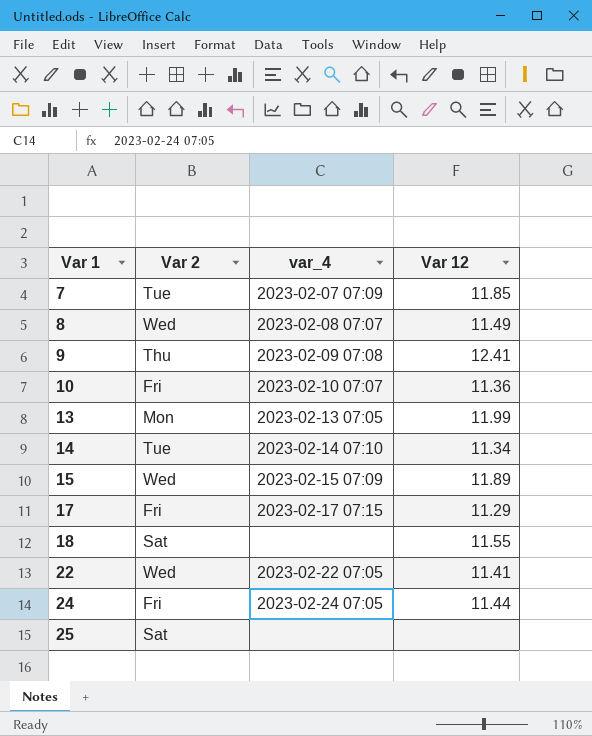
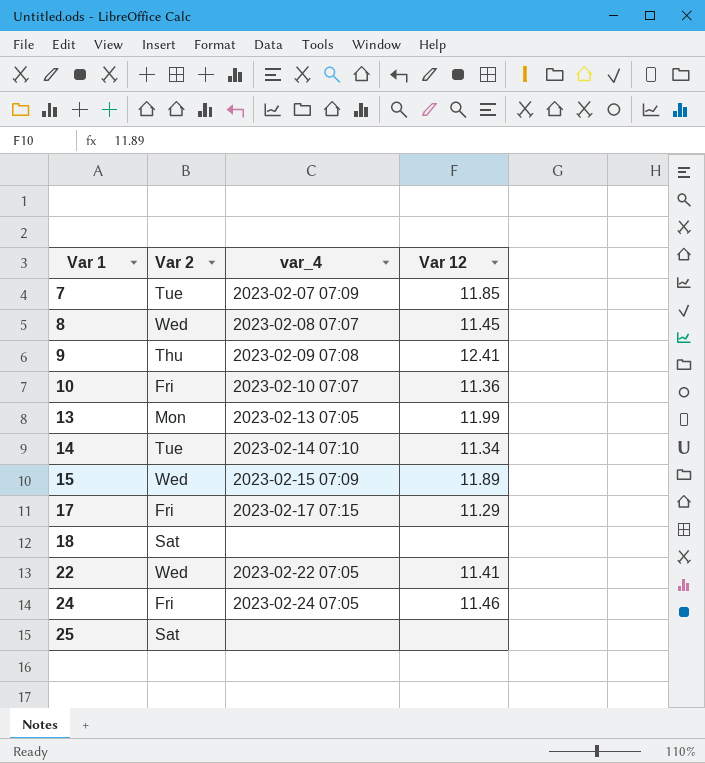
8 | Var 12: 11.49 -> 11.45
18 | Var 12: 11.55 -> none
24 | Var 12: 11.44 -> 11.46

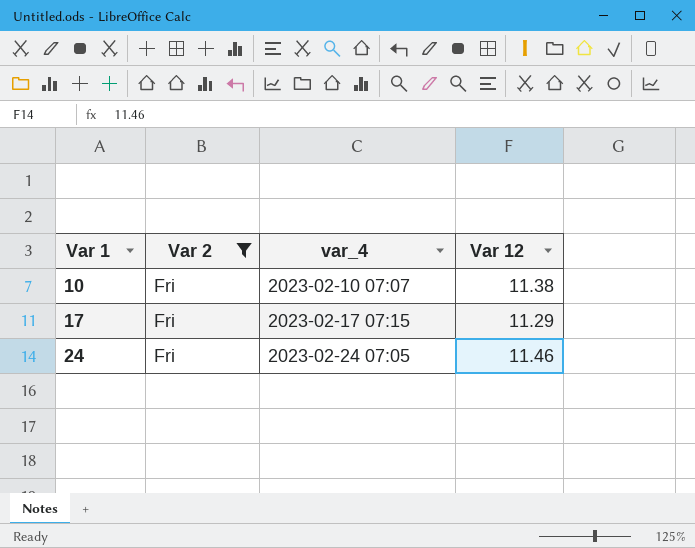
filter: none -> Var 2 = Fri
10 | Var 12: 11.36 -> 11.38

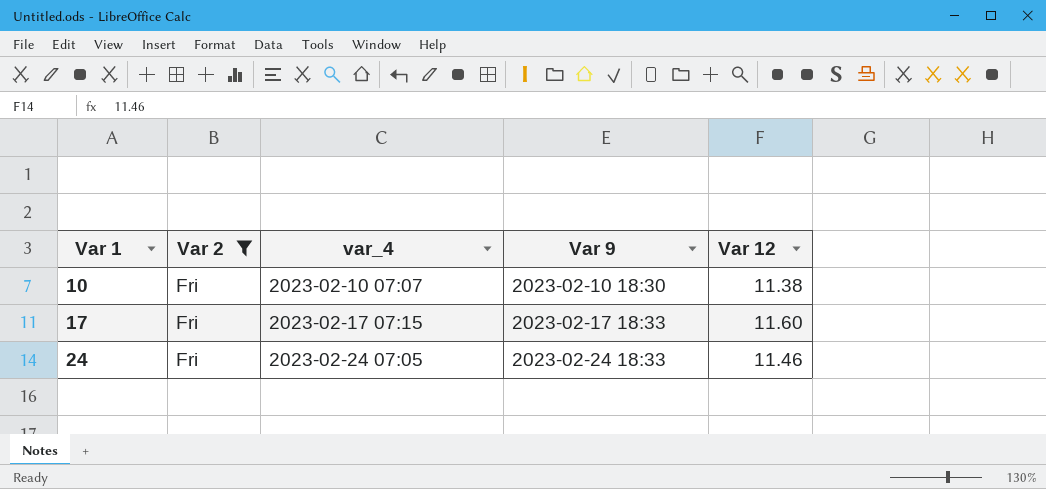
column Var 9 | position: none -> 4
17 | Var 12: 11.29 -> 11.60

